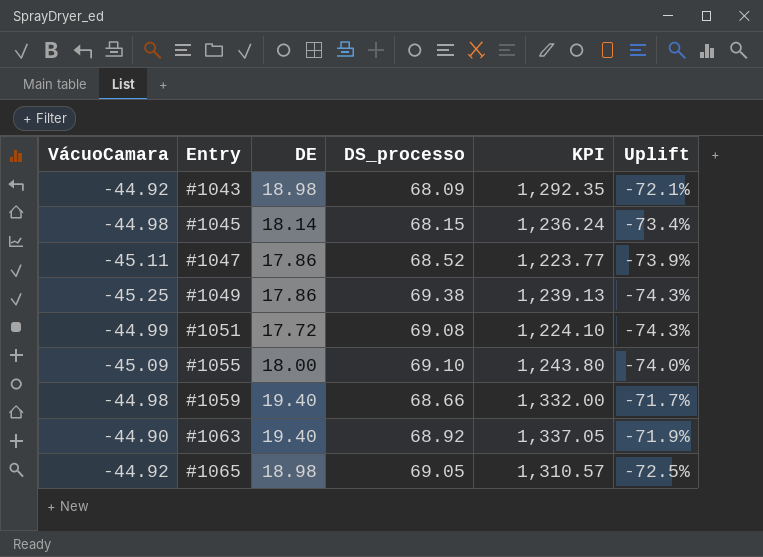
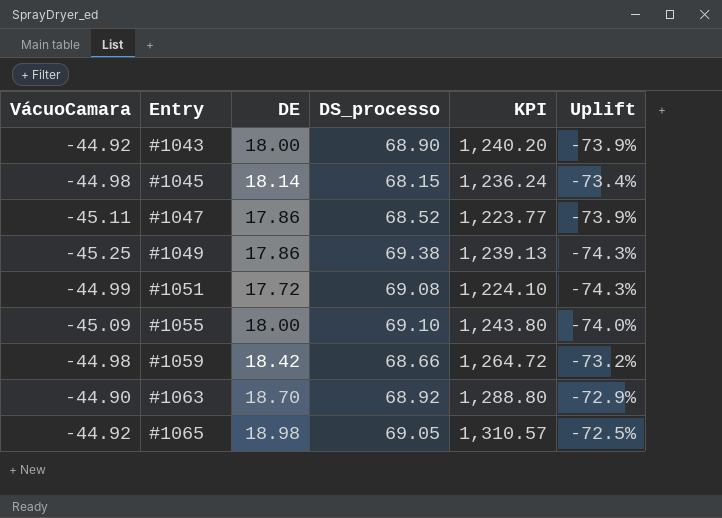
#1043 | DE: 18.98 -> 18.00
#1043 | DS_processo: 68.09 -> 68.90
#1043 | KPI: 1,292.35 -> 1,240.20
#1043 | Uplift: -72.1% -> -73.9%
#1059 | DE: 19.40 -> 18.42
#1059 | KPI: 1,332.00 -> 1,264.72
#1059 | Uplift: -71.7% -> -73.2%
#1063 | DE: 19.40 -> 18.70
#1063 | KPI: 1,337.05 -> 1,288.80
#1063 | Uplift: -71.9% -> -72.9%

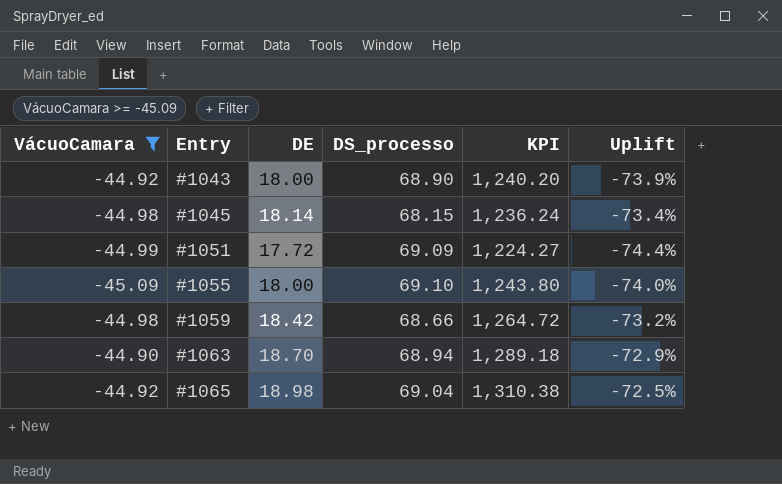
filter: none -> VácuoCamara >= -45.09
#1051 | DS_processo: 69.08 -> 69.09
#1051 | KPI: 1,224.10 -> 1,224.27
#1051 | Uplift: -74.3% -> -74.4%
#1063 | DS_processo: 68.92 -> 68.94
#1063 | KPI: 1,288.80 -> 1,289.18
#1065 | DS_processo: 69.05 -> 69.04
#1065 | KPI: 1,310.57 -> 1,310.38

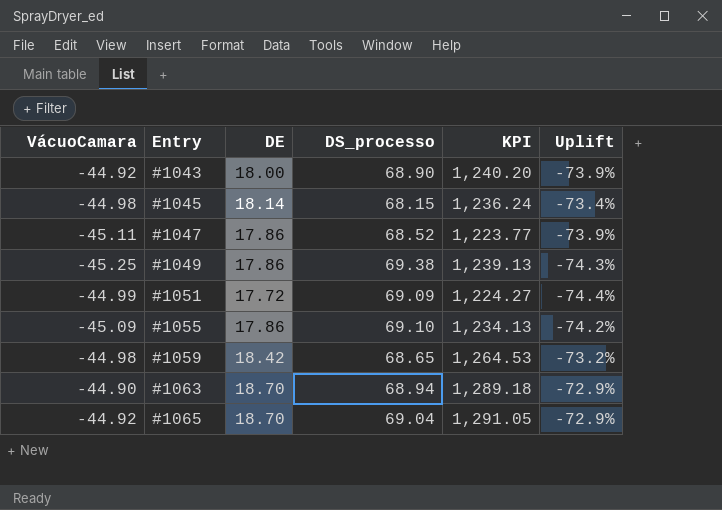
filter: VácuoCamara >= -45.09 -> none
#1055 | DE: 18.00 -> 17.86
#1055 | KPI: 1,243.80 -> 1,234.13
#1055 | Uplift: -74.0% -> -74.2%
#1059 | DS_processo: 68.66 -> 68.65
#1059 | KPI: 1,264.72 -> 1,264.53
#1065 | DE: 18.98 -> 18.70
#1065 | KPI: 1,310.38 -> 1,291.05
#1065 | Uplift: -72.5% -> -72.9%

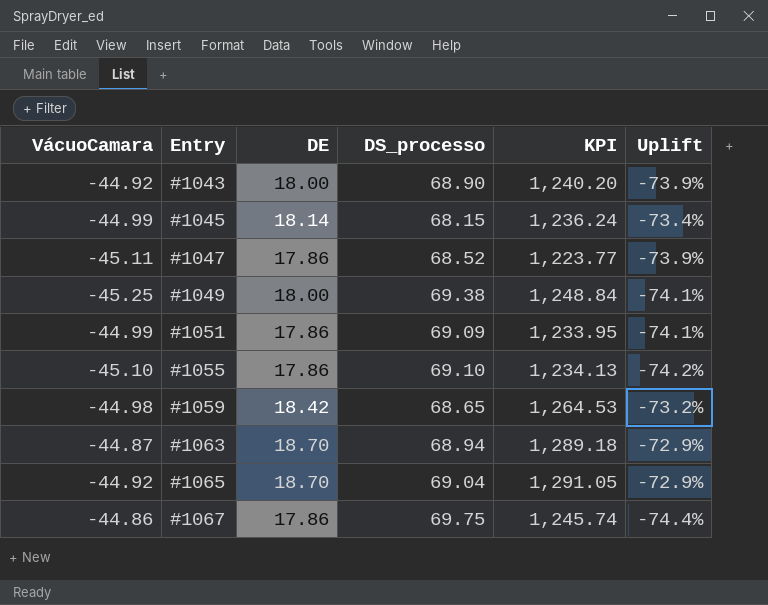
#1045 | VácuoCamara: -44.98 -> -44.99
#1049 | DE: 17.86 -> 18.00
#1049 | KPI: 1,239.13 -> 1,248.84
#1049 | Uplift: -74.3% -> -74.1%
#1051 | DE: 17.72 -> 17.86
#1051 | KPI: 1,224.27 -> 1,233.95
#1051 | Uplift: -74.4% -> -74.1%
#1055 | VácuoCamara: -45.09 -> -45.10
#1063 | VácuoCamara: -44.90 -> -44.87
row #1067: none -> -44.86 | 17.86 | 69.75 | 1,245.74 | -74.4%

